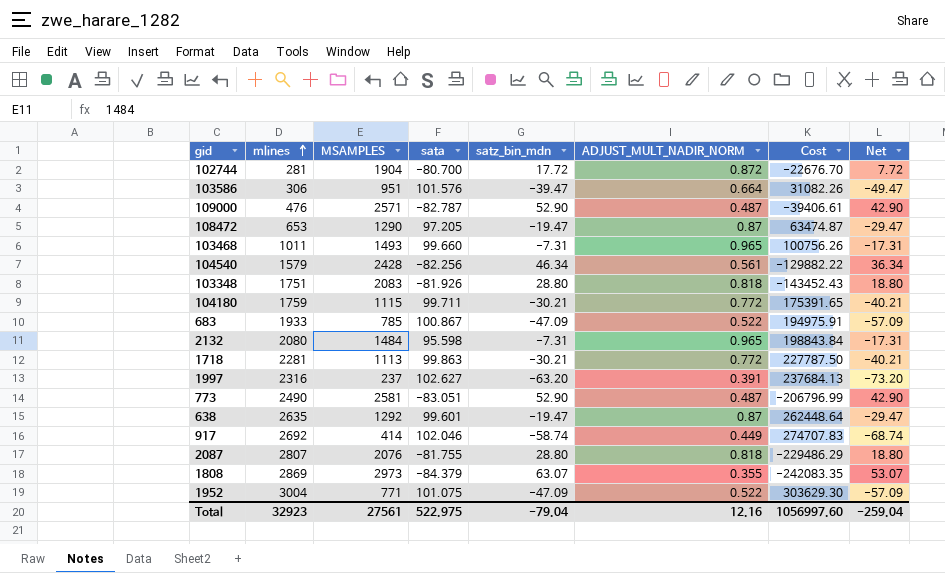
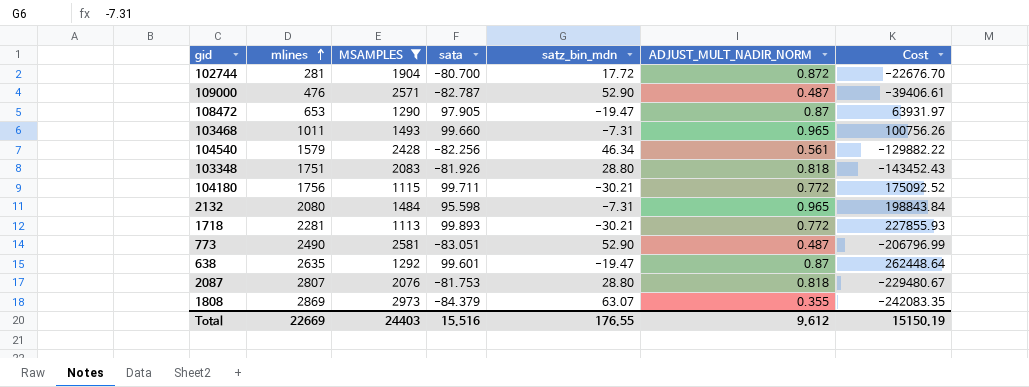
filter: none -> MSAMPLES >= 1113
column Net | formula: [satz_bin_mdn] - 10 -> none
108472 | sata: 97.205 -> 97.905
108472 | Cost: 63474.87 -> 63931.97
104180 | mlines: 1759 -> 1756
104180 | Cost: 175391.65 -> 175092.52
1718 | sata: 99.863 -> 99.893
1718 | Cost: 227787.50 -> 227855.93
2087 | sata: -81.755 -> -81.753
2087 | Cost: -229486.29 -> -229480.67
Total | mlines: 32923 -> 22669
Total | MSAMPLES: 27561 -> 24403
Total | sata: 522.975 -> 15.516
Total | satz_bin_mdn: -79.04 -> 176.55
Total | ADJUST_MULT_NADIR_NORM: 12.16 -> 9.612
Total | Cost: 1056997.60 -> 15150.19

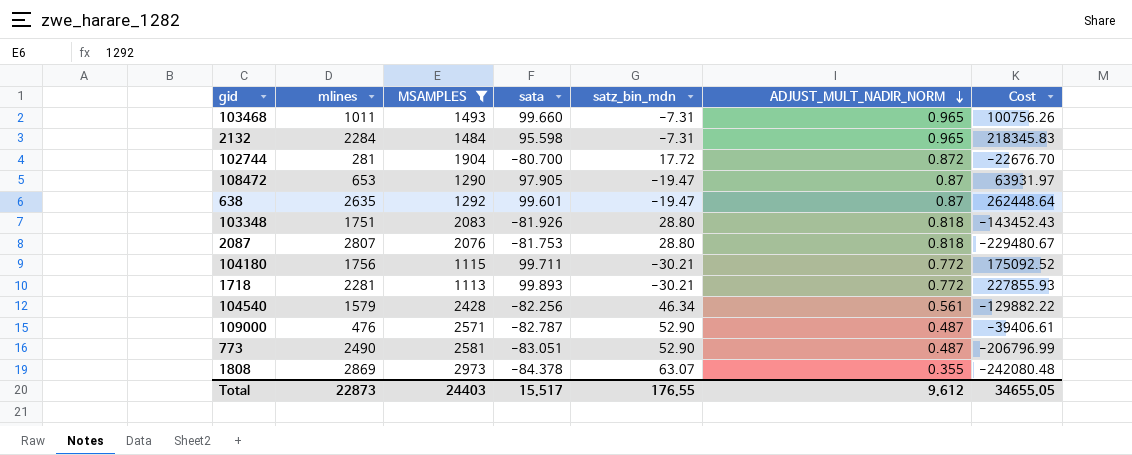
row order: mlines ascending -> ADJUST_MULT_NADIR_NORM descending
2132 | mlines: 2080 -> 2284
2132 | Cost: 198843.84 -> 218345.83
1808 | sata: -84.379 -> -84.378
1808 | Cost: -242083.35 -> -242080.48
Total | mlines: 22669 -> 22873
Total | sata: 15.516 -> 15.517
Total | Cost: 15150.19 -> 34655.05

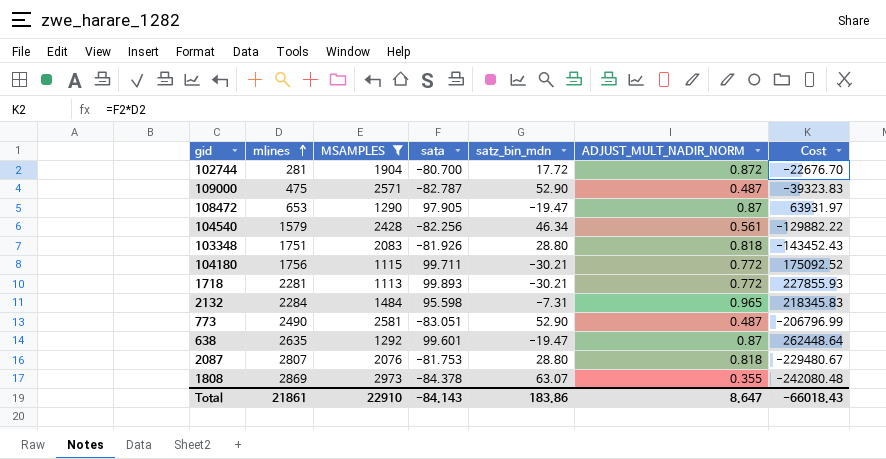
row order: ADJUST_MULT_NADIR_NORM descending -> mlines ascending
row 103468: 1011 | 1493 | 99.660 | -7.31 | 0.965 | 100756.26 -> none
109000 | mlines: 476 -> 475
109000 | Cost: -39406.61 -> -39323.83
Total | mlines: 22873 -> 21861
Total | MSAMPLES: 24403 -> 22910
Total | sata: 15.517 -> -84.143
Total | satz_bin_mdn: 176.55 -> 183.86
Total | ADJUST_MULT_NADIR_NORM: 9.612 -> 8.647
Total | Cost: 34655.05 -> -66018.43

